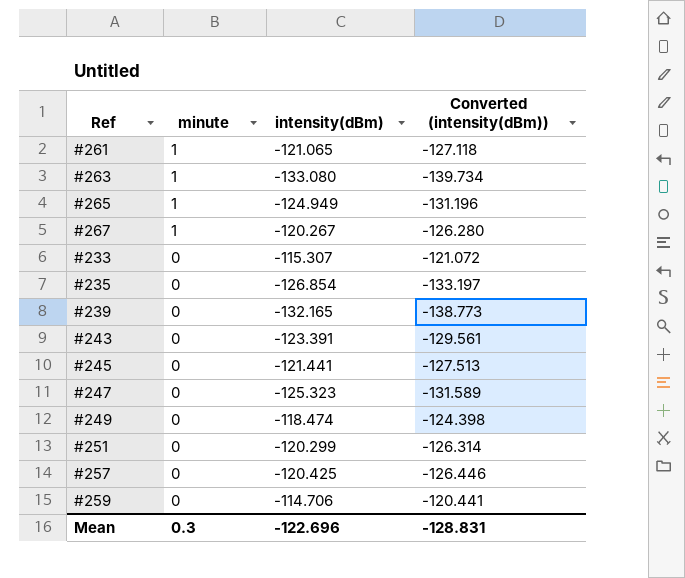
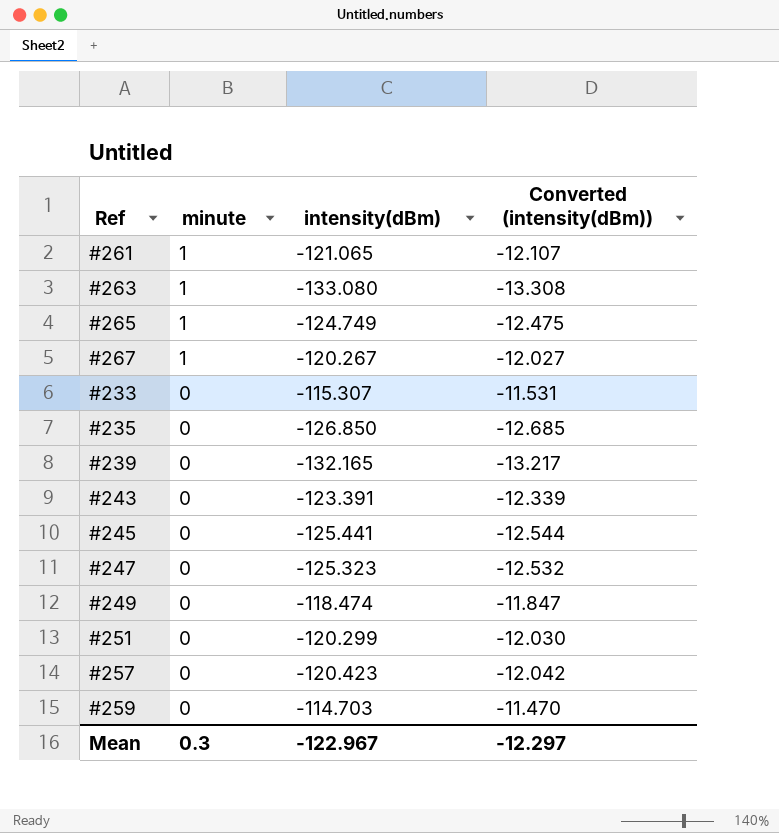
column Converted (intensity(dBm)) | formula: [intensity(dBm)] * 1.05 -> [intensity(dBm)] * 0.1
#265 | intensity(dBm): -124.949 -> -124.749
#235 | intensity(dBm): -126.854 -> -126.850
#245 | intensity(dBm): -121.441 -> -125.441
#257 | intensity(dBm): -120.425 -> -120.423
#259 | intensity(dBm): -114.706 -> -114.703
Mean | intensity(dBm): -122.696 -> -122.967
Mean | Converted (intensity(dBm)): -128.831 -> -12.297

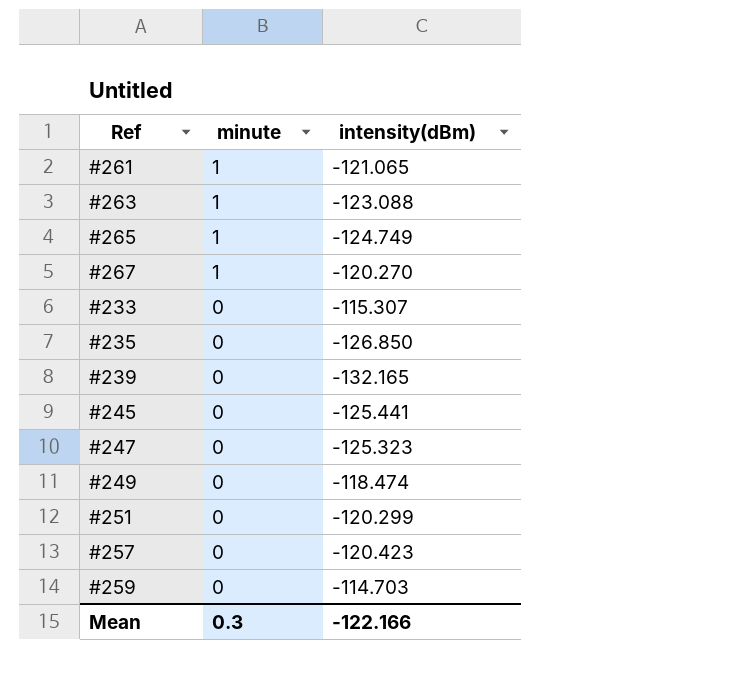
column Converted (intensity(dBm)) | formula: [intensity(dBm)] * 0.1 -> none
row #243: 0 | -123.391 | -12.339 -> none
#263 | intensity(dBm): -133.080 -> -123.088
#267 | intensity(dBm): -120.267 -> -120.270
Mean | intensity(dBm): -122.967 -> -122.166

